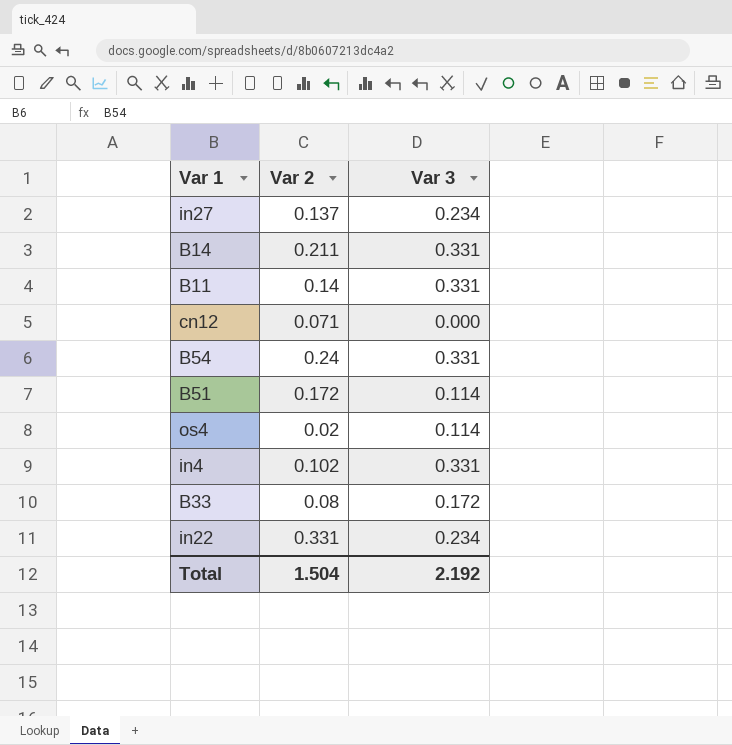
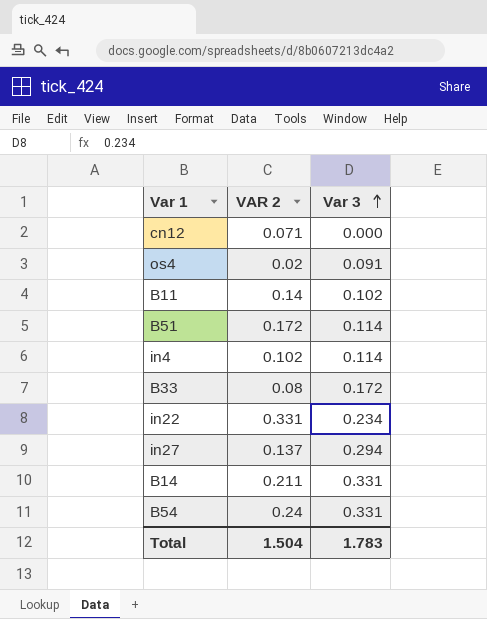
row order: none -> Var 3 ascending
column name: Var 2 -> VAR 2
os4 | Var 3: 0.114 -> 0.091
B11 | Var 3: 0.331 -> 0.102
in4 | Var 3: 0.331 -> 0.114
in27 | Var 3: 0.234 -> 0.294
Total | Var 3: 2.192 -> 1.783

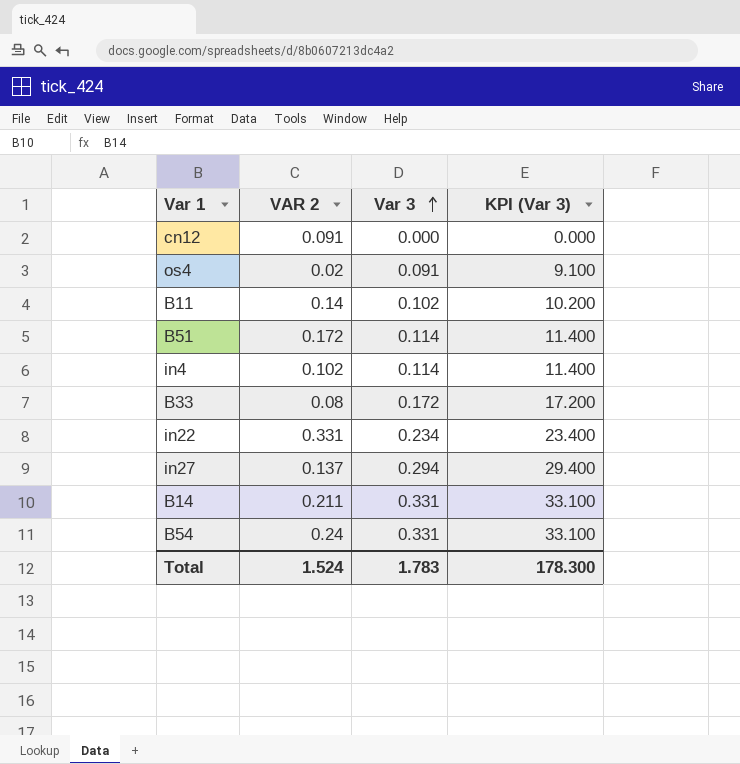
column KPI (Var 3) | formula: none -> [Var 3] * 100
cn12 | VAR 2: 0.071 -> 0.091
Total | VAR 2: 1.504 -> 1.524

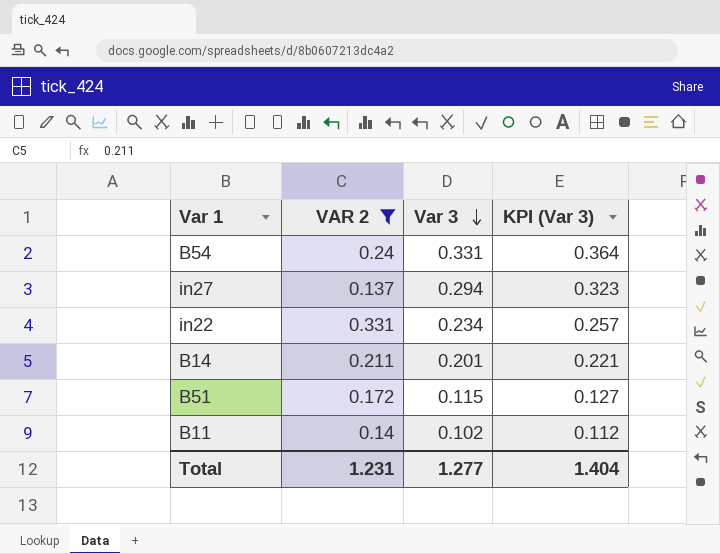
filter: none -> VAR 2 >= 0.137
row order: Var 3 ascending -> Var 3 descending
column KPI (Var 3) | formula: [Var 3] * 100 -> [Var 3] * 1.1
B14 | Var 3: 0.331 -> 0.201
B51 | Var 3: 0.114 -> 0.115
Total | VAR 2: 1.524 -> 1.231
Total | Var 3: 1.783 -> 1.277
Total | KPI (Var 3): 178.300 -> 1.404

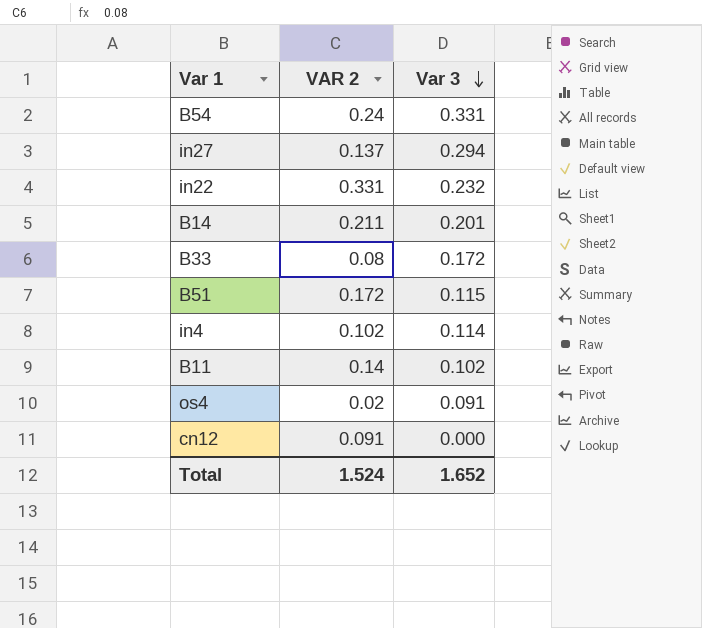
filter: VAR 2 >= 0.137 -> none
column KPI (Var 3) | formula: [Var 3] * 1.1 -> none
in22 | Var 3: 0.234 -> 0.232
Total | VAR 2: 1.231 -> 1.524
Total | Var 3: 1.277 -> 1.652

